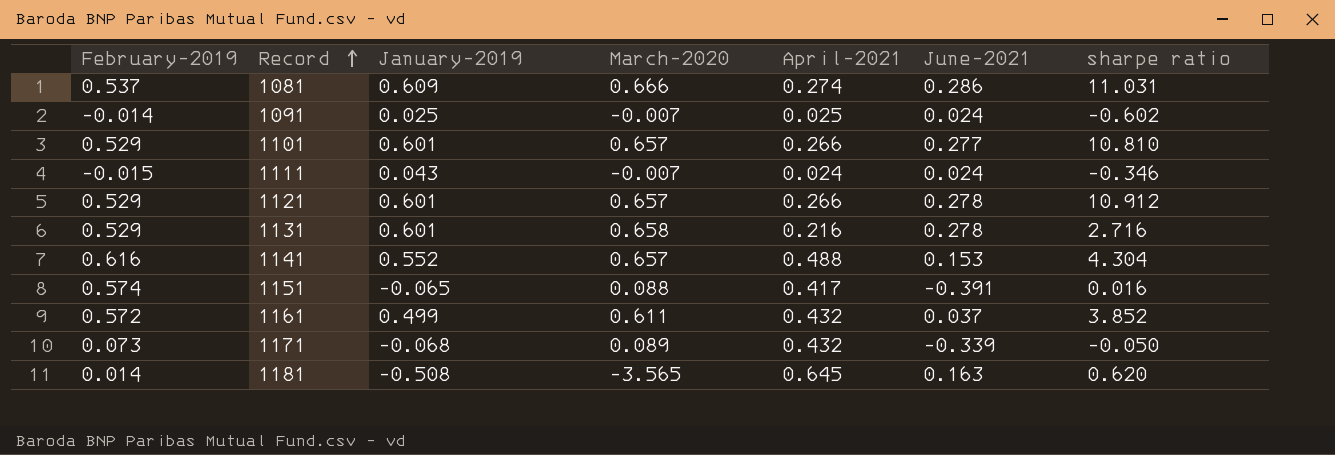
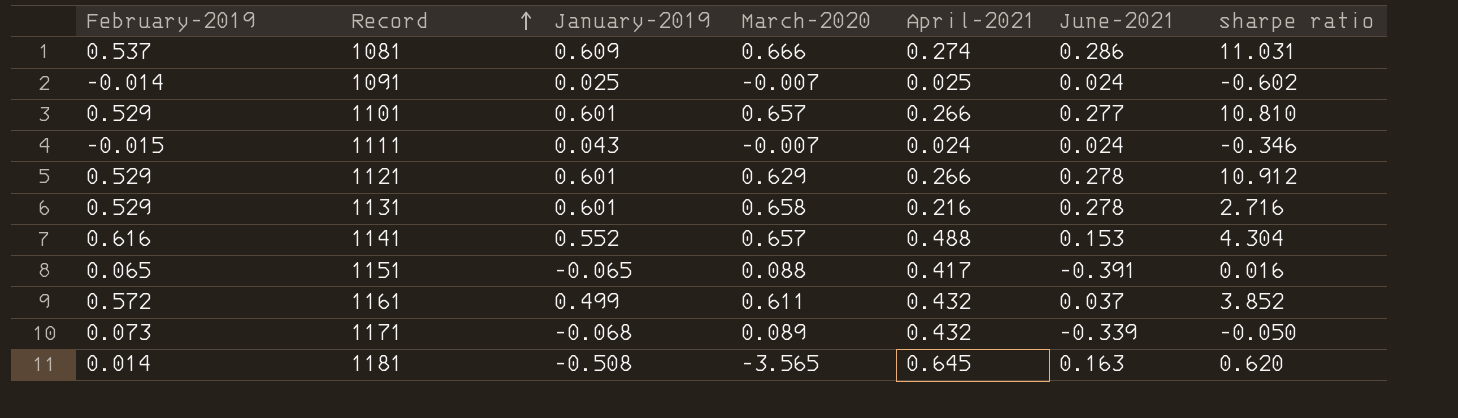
1121 | March-2020: 0.657 -> 0.629
1151 | February-2019: 0.574 -> 0.065

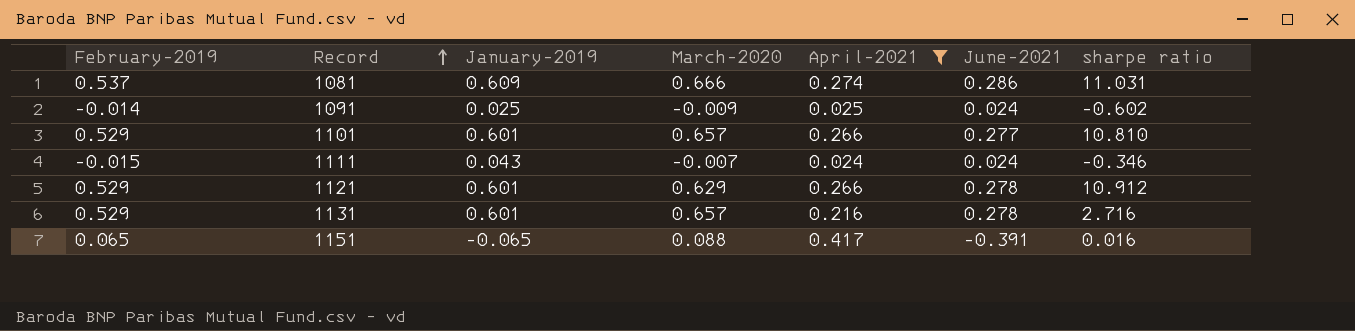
filter: none -> April-2021 <= 0.417
1091 | March-2020: -0.007 -> -0.009
1131 | March-2020: 0.658 -> 0.657

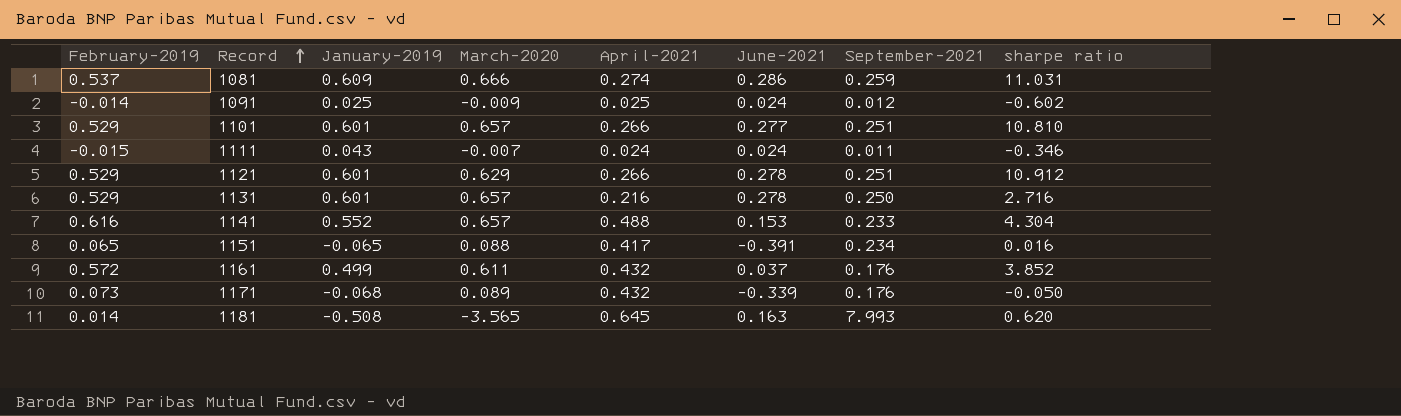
filter: April-2021 <= 0.417 -> none
column September-2021 | position: none -> 7

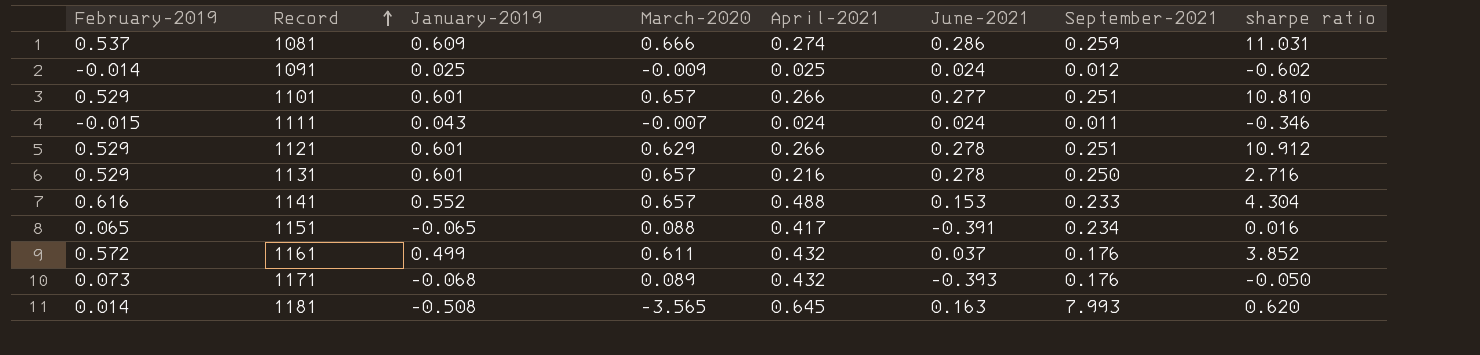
1171 | June-2021: -0.339 -> -0.393

